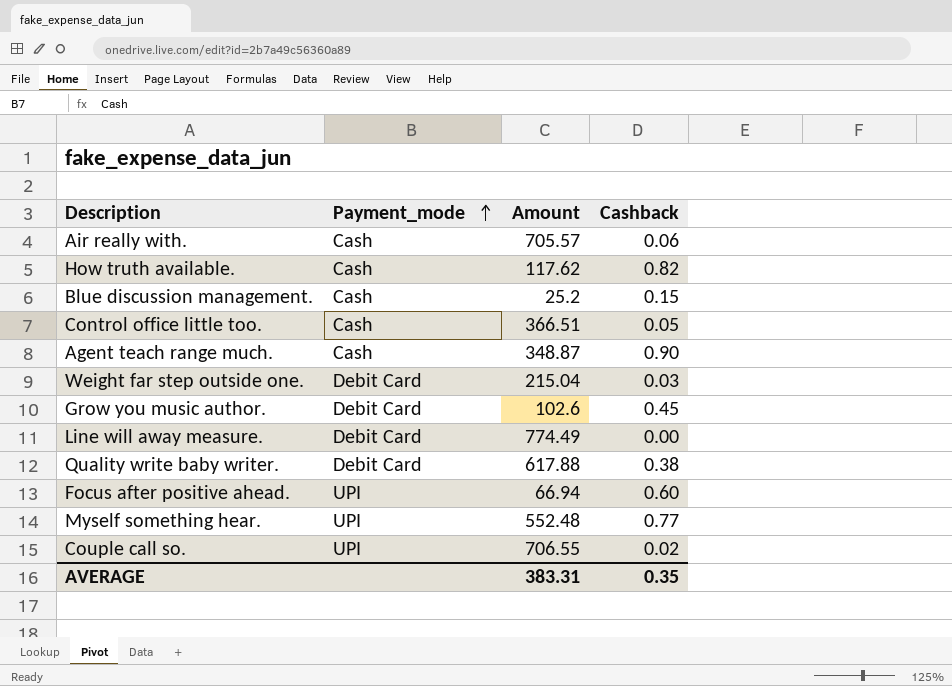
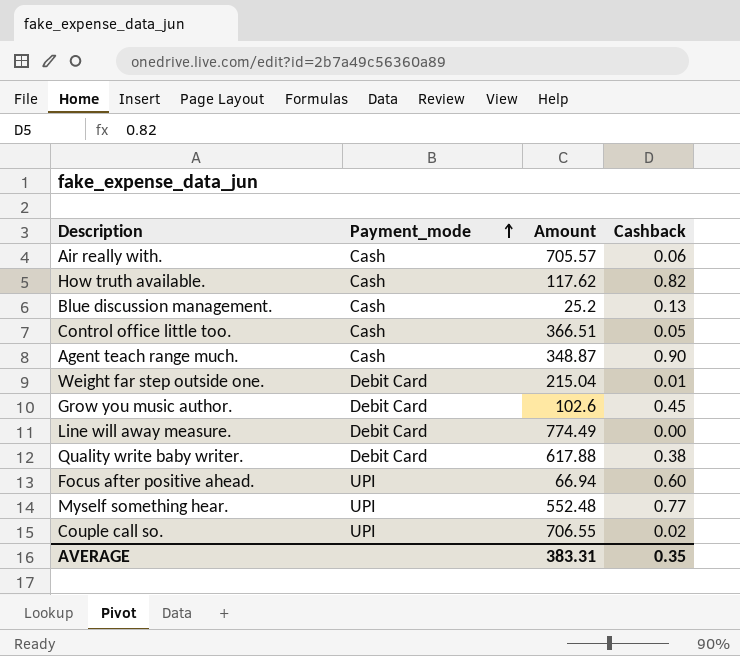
Blue discussion management. | Cashback: 0.15 -> 0.13
Weight far step outside one. | Cashback: 0.03 -> 0.01

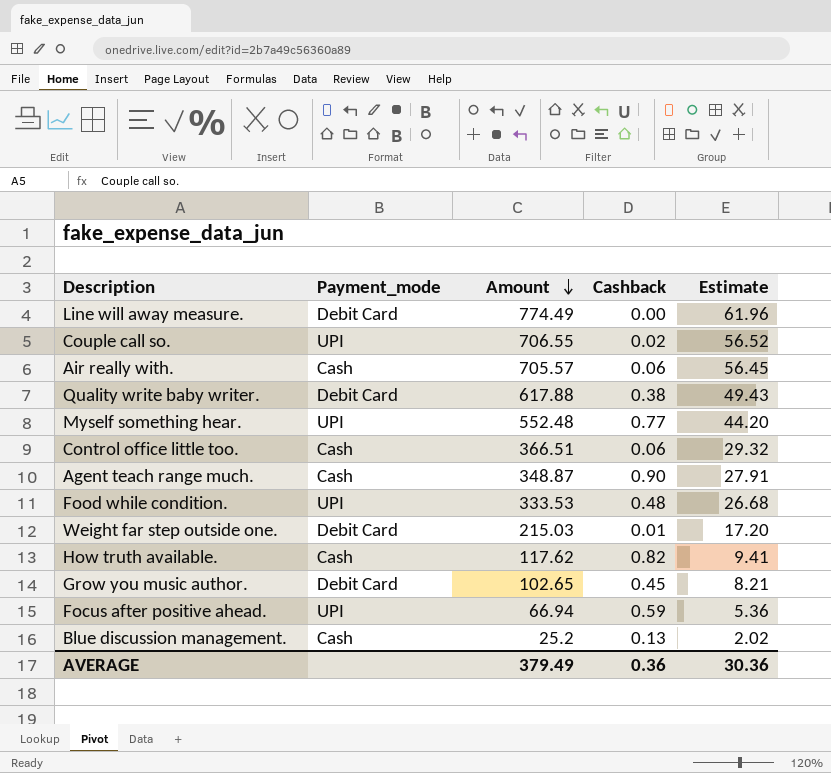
row order: Payment_mode ascending -> Amount descending
column Estimate | formula: none -> [Amount] * 0.08
Control office little too. | Cashback: 0.05 -> 0.06
row Food while condition.: none -> UPI | 333.53 | 0.48 | 26.68
Weight far step outside one. | Amount: 215.04 -> 215.03
Grow you music author. | Amount: 102.6 -> 102.65
Focus after positive ahead. | Cashback: 0.60 -> 0.59
AVERAGE | Amount: 383.31 -> 379.49
AVERAGE | Cashback: 0.35 -> 0.36

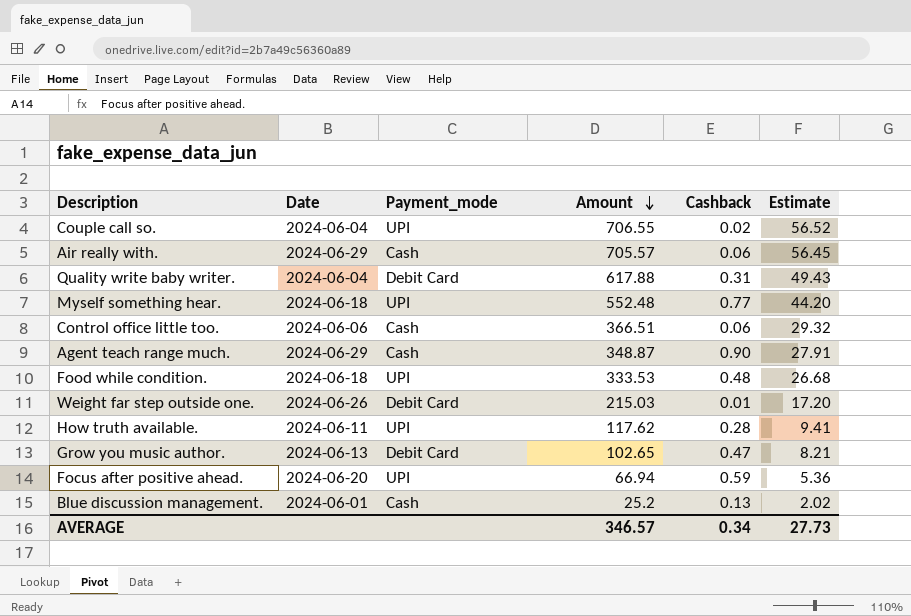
column Date | position: none -> 2
row Line will away measure.: Debit Card | 774.49 | 0.00 | 61.96 -> none
Quality write baby writer. | Cashback: 0.38 -> 0.31
How truth available. | Payment_mode: Cash -> UPI
How truth available. | Cashback: 0.82 -> 0.28
Grow you music author. | Cashback: 0.45 -> 0.47
AVERAGE | Amount: 379.49 -> 346.57
AVERAGE | Cashback: 0.36 -> 0.34
AVERAGE | Estimate: 30.36 -> 27.73

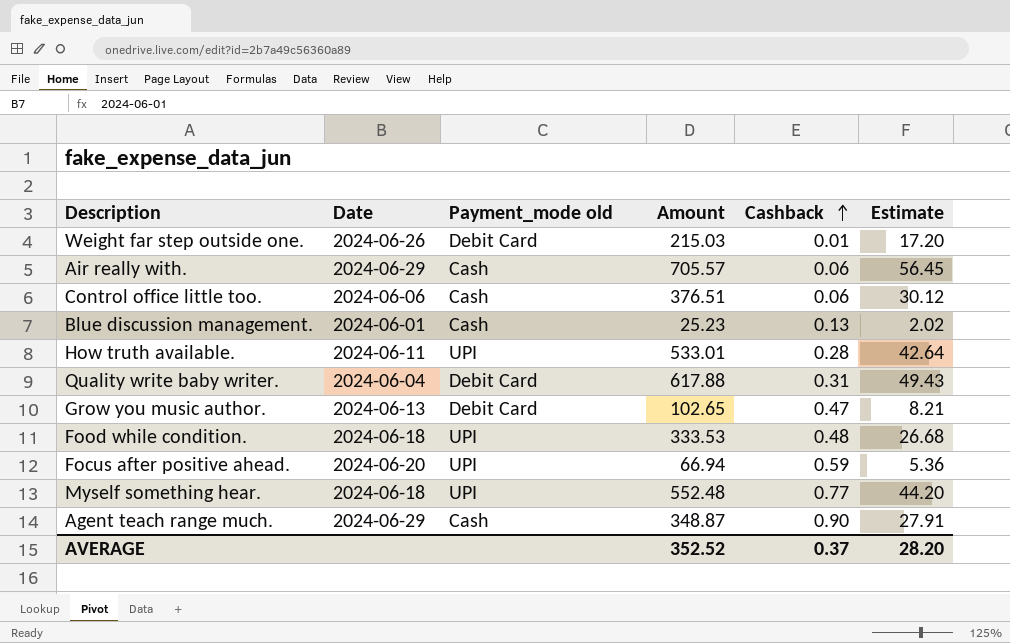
row order: Amount descending -> Cashback ascending
column name: Payment_mode -> Payment_mode old
row Couple call so.: 2024-06-04 | UPI | 706.55 | 0.02 | 56.52 -> none
Control office little too. | Amount: 366.51 -> 376.51
Control office little too. | Estimate: 29.32 -> 30.12
Blue discussion management. | Amount: 25.2 -> 25.23
How truth available. | Amount: 117.62 -> 533.01
How truth available. | Estimate: 9.41 -> 42.64
AVERAGE | Amount: 346.57 -> 352.52
AVERAGE | Cashback: 0.34 -> 0.37
AVERAGE | Estimate: 27.73 -> 28.20

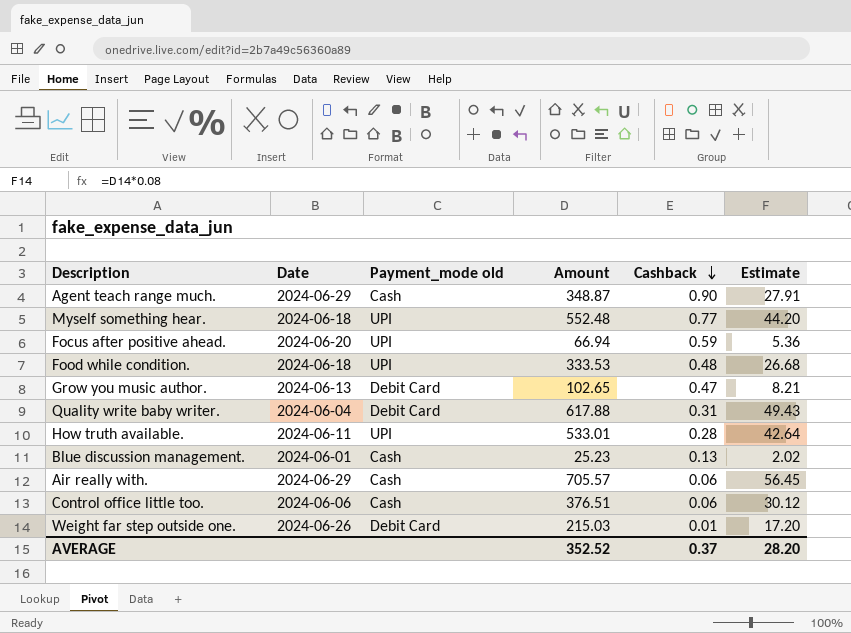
row order: Cashback ascending -> Cashback descending

